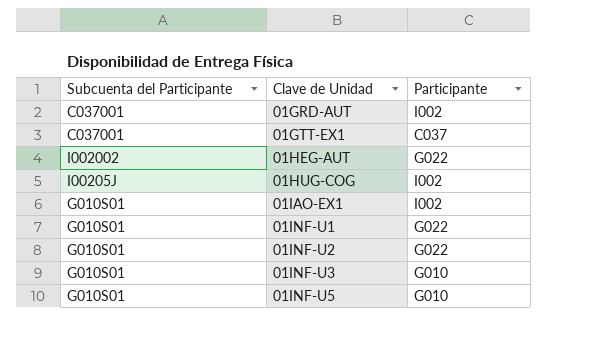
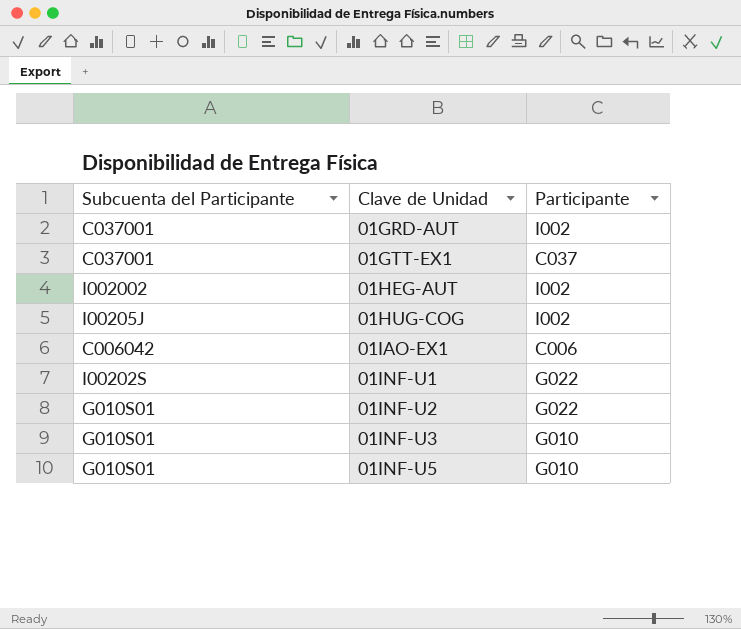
01HEG-AUT | Participante: G022 -> I002
01IAO-EX1 | Subcuenta del Participante: G010S01 -> C006042
01IAO-EX1 | Participante: I002 -> C006
01INF-U1 | Subcuenta del Participante: G010S01 -> I00202S

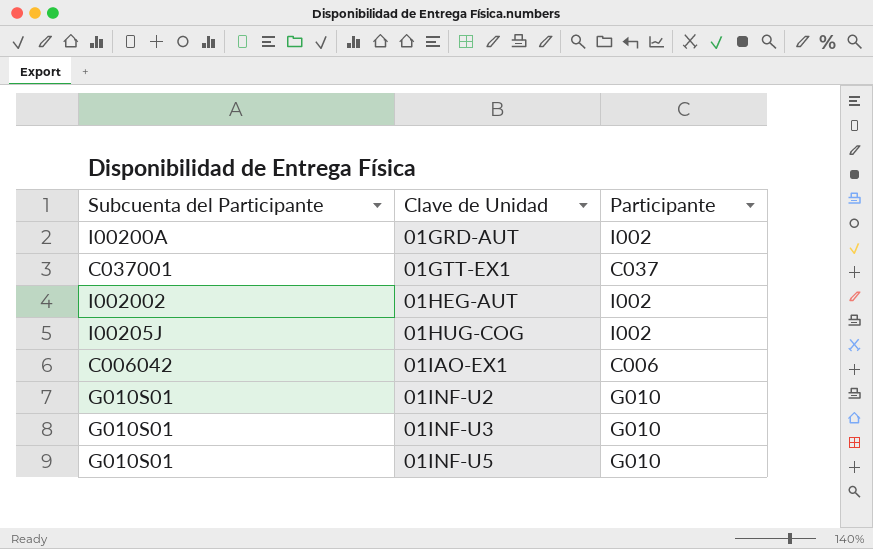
row 01INF-U1: I00202S | G022 -> none
01GRD-AUT | Subcuenta del Participante: C037001 -> I00200A
01INF-U2 | Participante: G022 -> G010

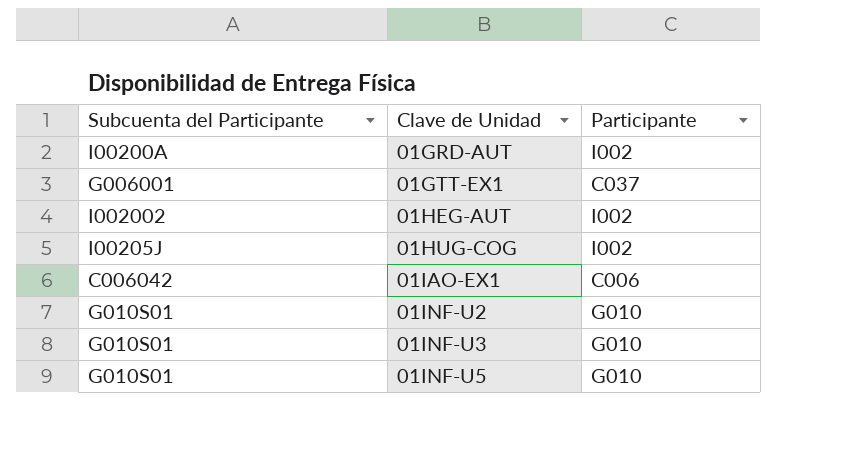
01GTT-EX1 | Subcuenta del Participante: C037001 -> G006001

